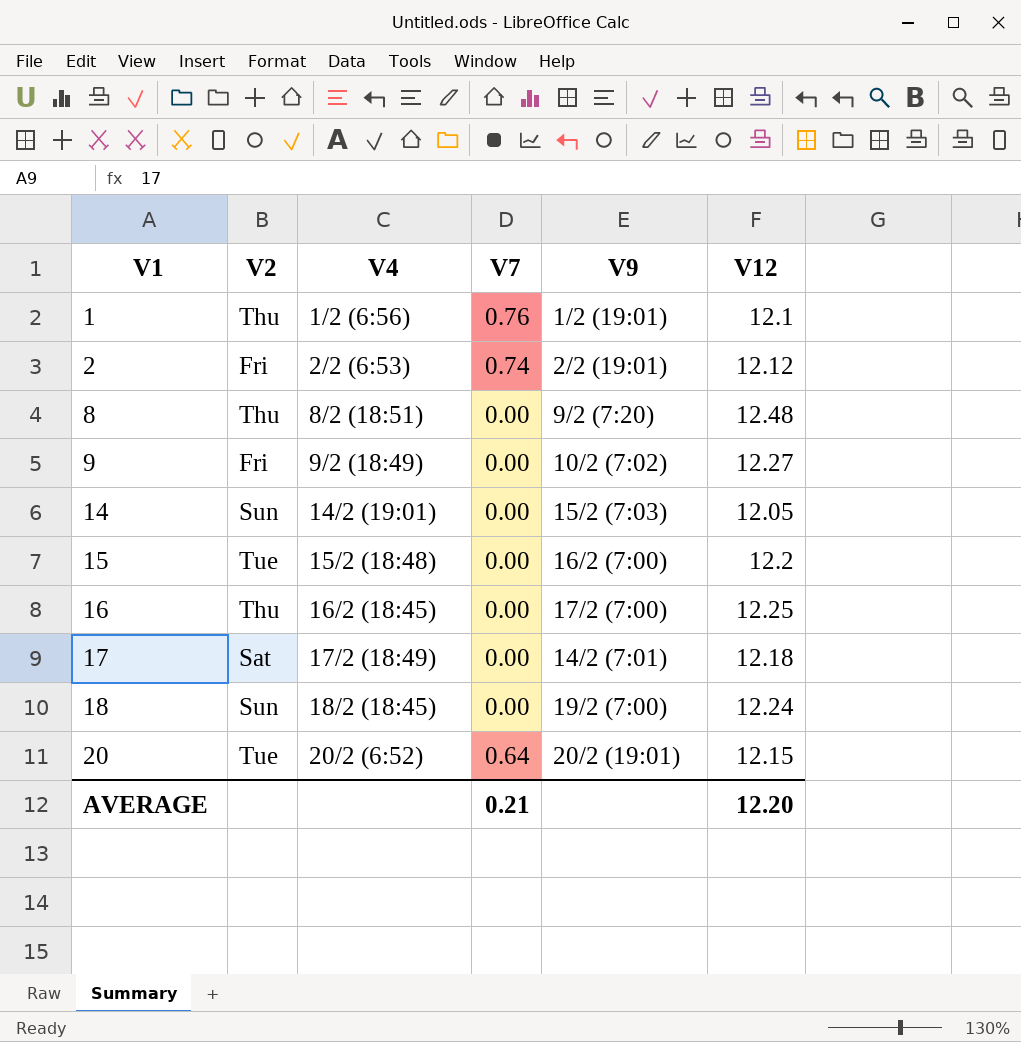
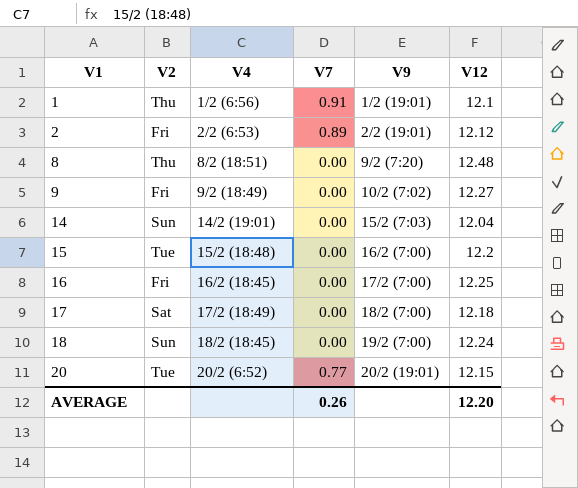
1 | V7: 0.76 -> 0.91
2 | V7: 0.74 -> 0.89
14 | V12: 12.05 -> 12.04
16 | V2: Thu -> Fri
17 | V9: 14/2 (7:01) -> 18/2 (7:00)
20 | V7: 0.64 -> 0.77
AVERAGE | V7: 0.21 -> 0.26

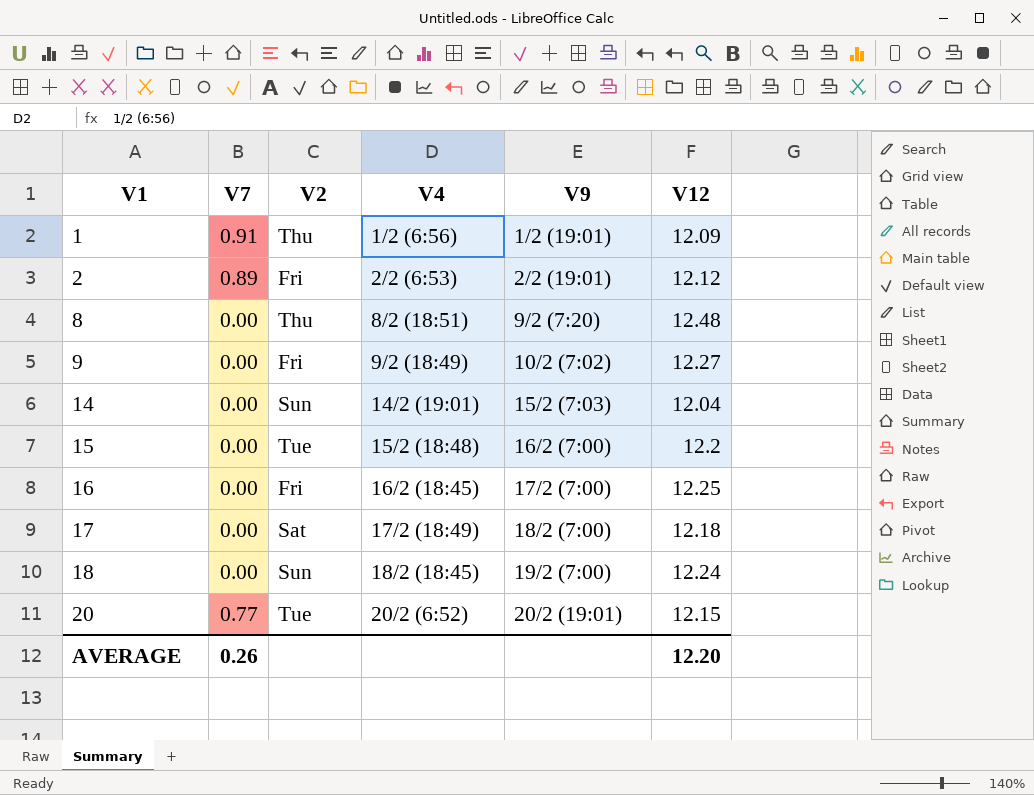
column V7 | position: 4 -> 2
1 | V12: 12.1 -> 12.09

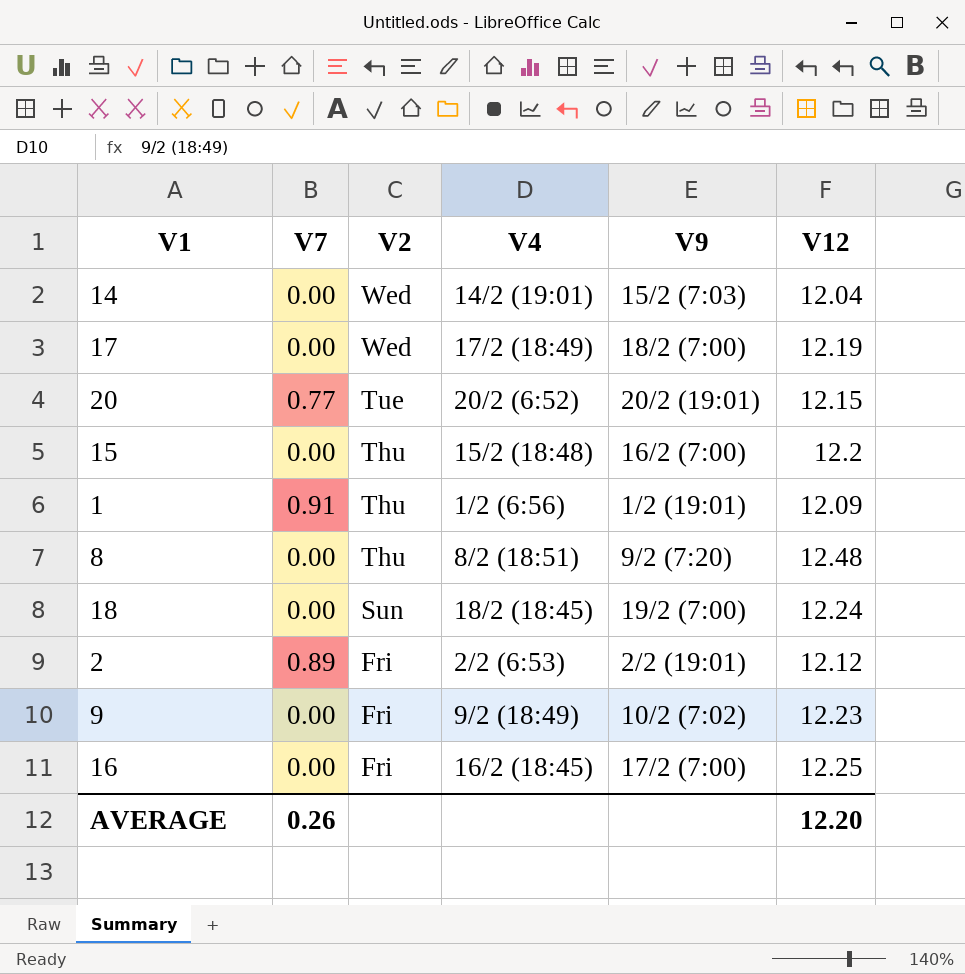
row order: V1 ascending -> V2 descending
14 | V2: Sun -> Wed
17 | V2: Sat -> Wed
17 | V12: 12.18 -> 12.19
15 | V2: Tue -> Thu
9 | V12: 12.27 -> 12.23

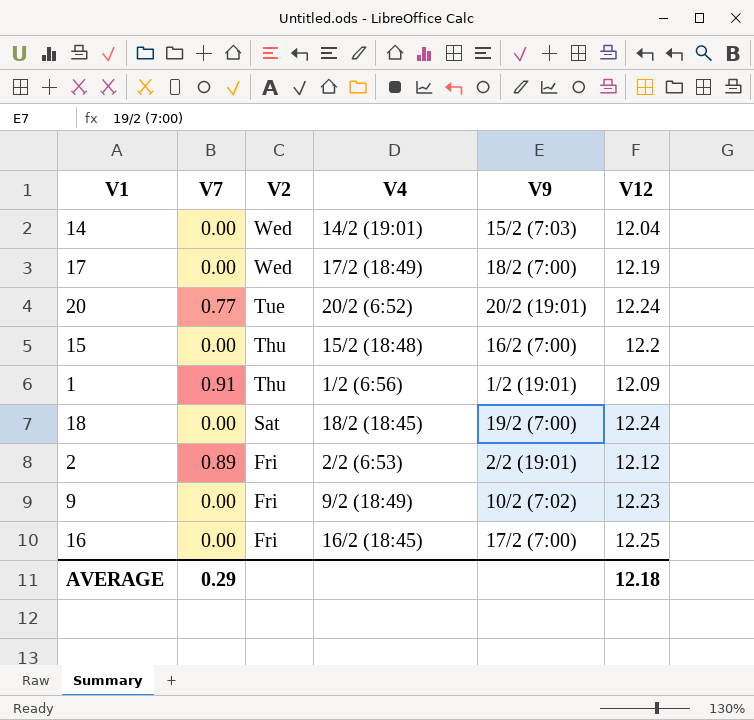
row 8: 0.00 | Thu | 8/2 (18:51) | 9/2 (7:20) | 12.48 -> none
20 | V12: 12.15 -> 12.24
18 | V2: Sun -> Sat
AVERAGE | V7: 0.26 -> 0.29
AVERAGE | V12: 12.20 -> 12.18

